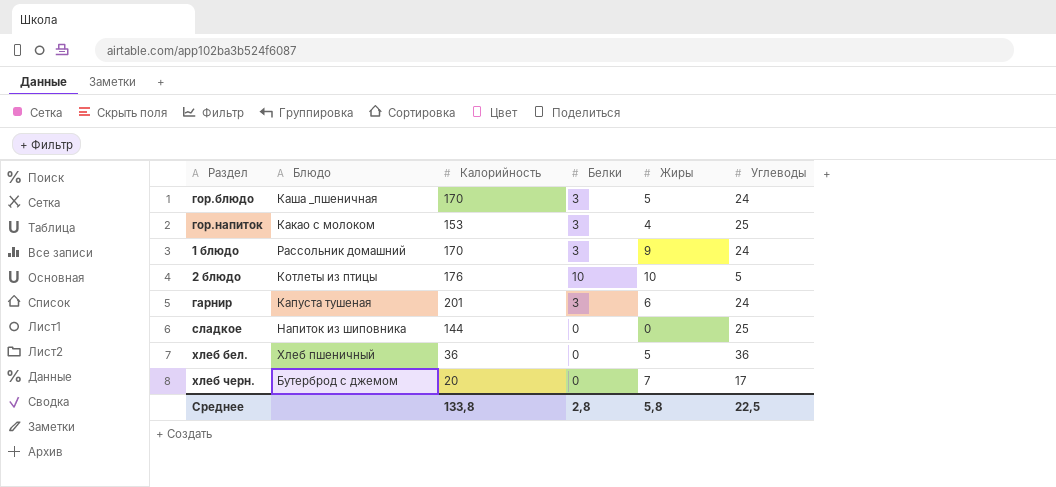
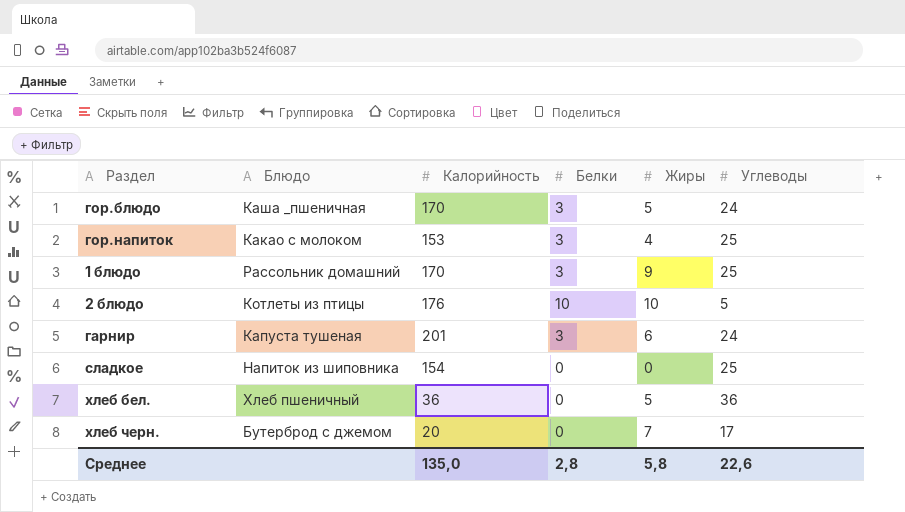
1 блюдо | Углеводы: 24 -> 25
сладкое | Калорийность: 144 -> 154
Среднее | Калорийность: 133,8 -> 135,0
Среднее | Углеводы: 22,5 -> 22,6

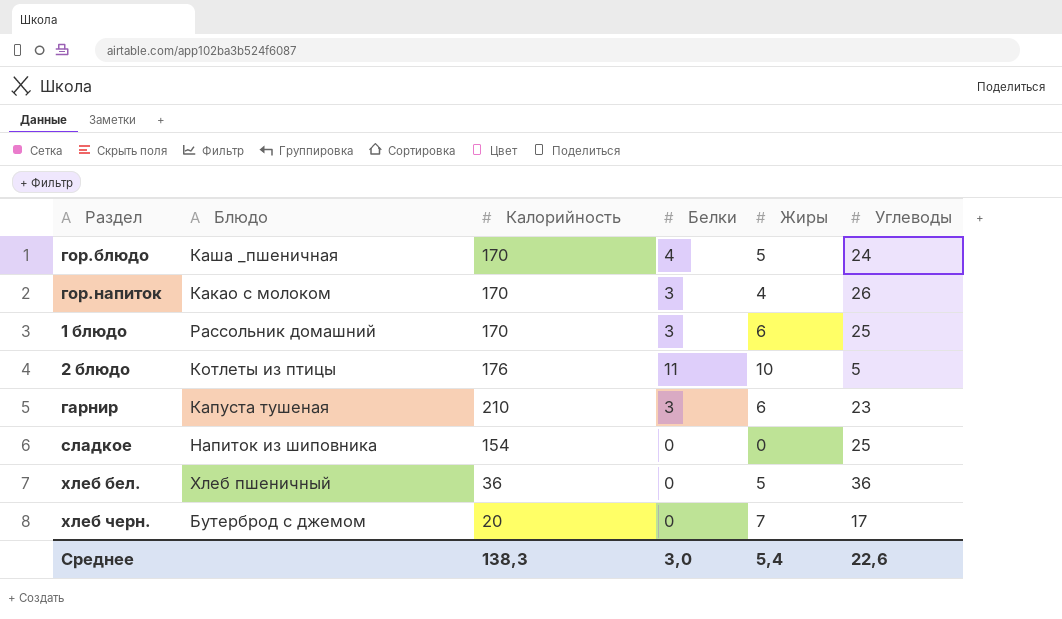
гор.блюдо | Белки: 3 -> 4
гор.напиток | Калорийность: 153 -> 170
гор.напиток | Углеводы: 25 -> 26
1 блюдо | Жиры: 9 -> 6
2 блюдо | Белки: 10 -> 11
гарнир | Калорийность: 201 -> 210
гарнир | Углеводы: 24 -> 23
Среднее | Калорийность: 135,0 -> 138,3
Среднее | Белки: 2,8 -> 3,0
Среднее | Жиры: 5,8 -> 5,4

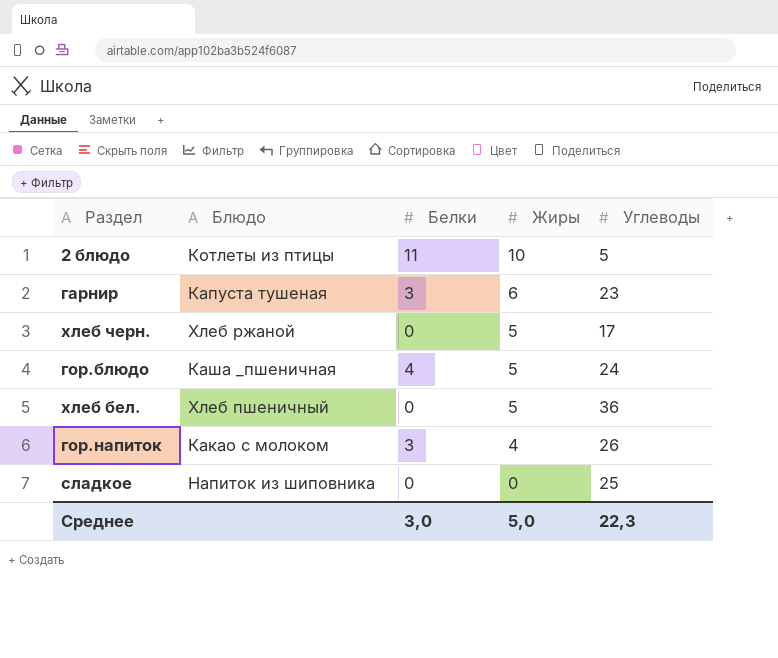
row order: none -> Жиры descending
column Калорийность | position: 3 -> none
row 1 блюдо: Рассольник домашний | 170 | 3 | 6 | 25 -> none
хлеб черн. | Блюдо: Бутерброд с джемом -> Хлеб ржаной
хлеб черн. | Жиры: 7 -> 5
Среднее | Жиры: 5,4 -> 5,0
Среднее | Углеводы: 22,6 -> 22,3

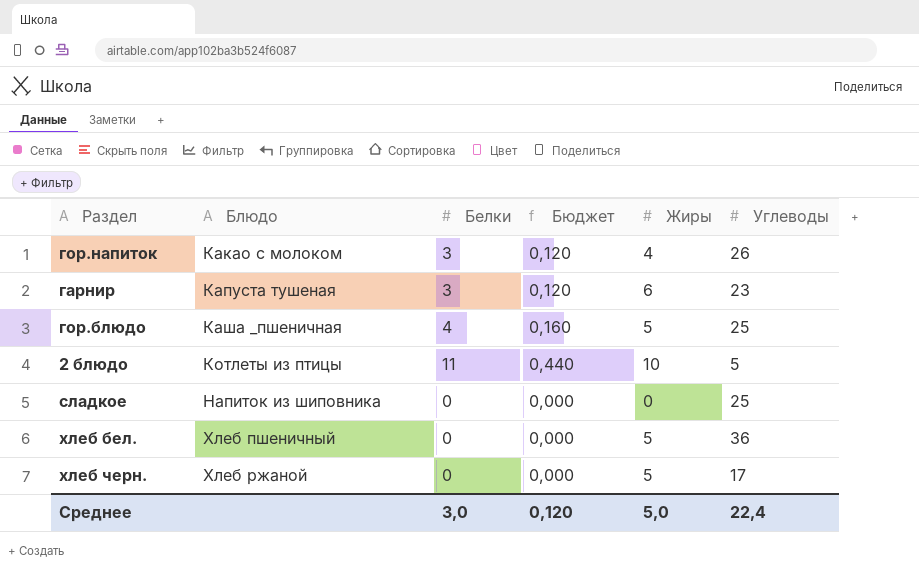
row order: Жиры descending -> Блюдо ascending
column Бюджет | formula: none -> [Белки] * 0,04
гор.блюдо | Углеводы: 24 -> 25
Среднее | Углеводы: 22,3 -> 22,4

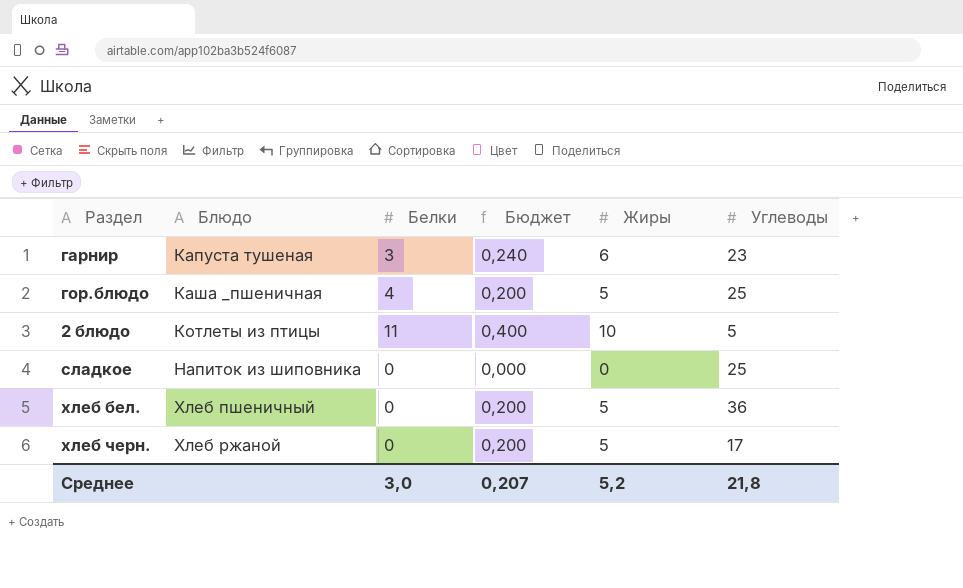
column Бюджет | formula: [Белки] * 0,04 -> [Жиры] * 0,04
row гор.напиток: Какао с молоком | 3 | 0,120 | 4 | 26 -> none
Среднее | Бюджет: 0,120 -> 0,207
Среднее | Жиры: 5,0 -> 5,2
Среднее | Углеводы: 22,4 -> 21,8

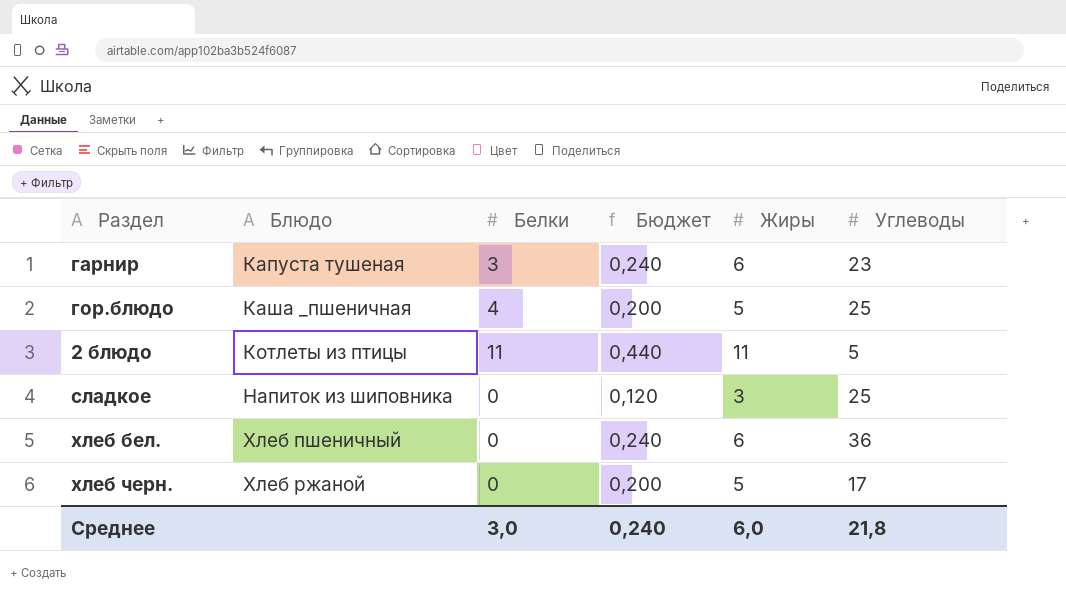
2 блюдо | Бюджет: 0,400 -> 0,440
2 блюдо | Жиры: 10 -> 11
сладкое | Бюджет: 0,000 -> 0,120
сладкое | Жиры: 0 -> 3
хлеб бел. | Бюджет: 0,200 -> 0,240
хлеб бел. | Жиры: 5 -> 6
Среднее | Бюджет: 0,207 -> 0,240
Среднее | Жиры: 5,2 -> 6,0

